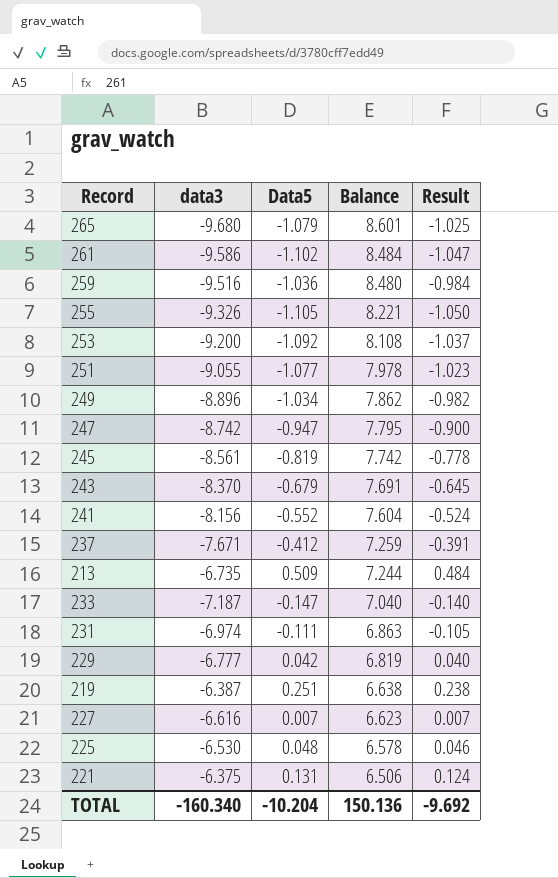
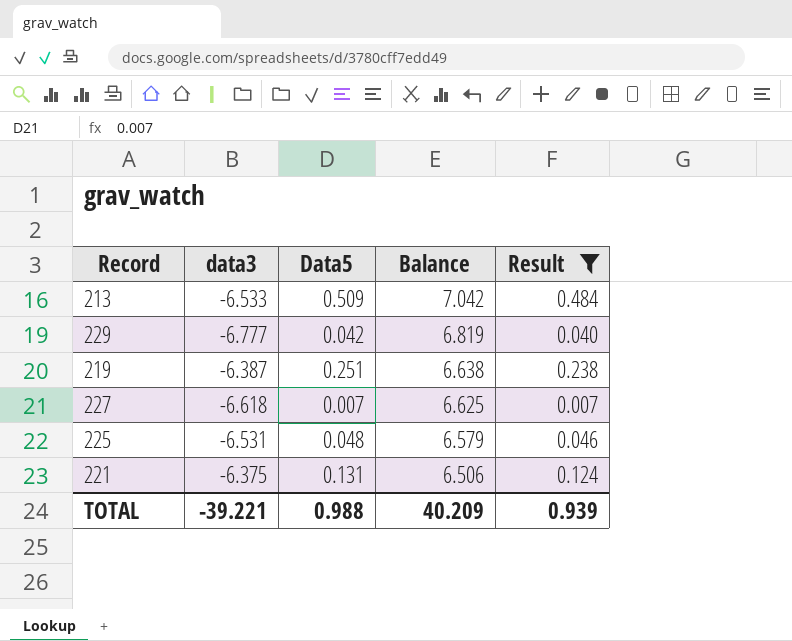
filter: none -> Result >= 0.007
213 | data3: -6.735 -> -6.533
213 | Balance: 7.244 -> 7.042
227 | data3: -6.616 -> -6.618
227 | Balance: 6.623 -> 6.625
225 | data3: -6.530 -> -6.531
225 | Balance: 6.578 -> 6.579
TOTAL | data3: -160.340 -> -39.221
TOTAL | Data5: -10.204 -> 0.988
TOTAL | Balance: 150.136 -> 40.209
TOTAL | Result: -9.692 -> 0.939

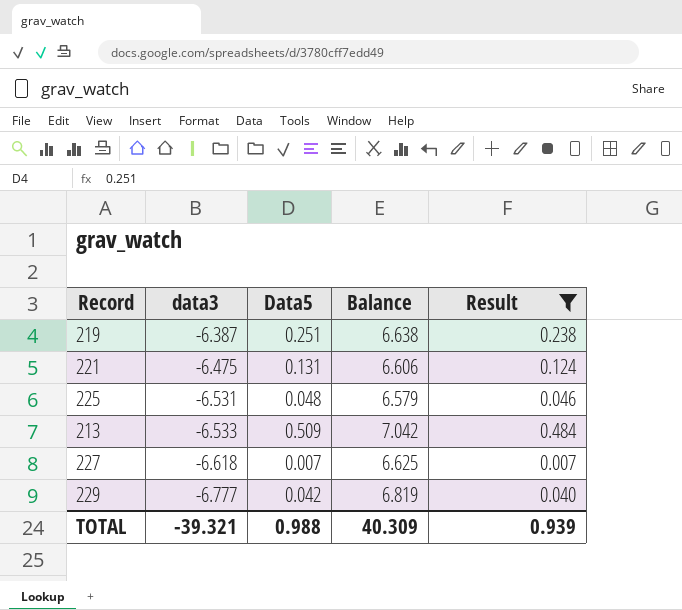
row order: Balance descending -> data3 descending
221 | data3: -6.375 -> -6.475
221 | Balance: 6.506 -> 6.606
TOTAL | data3: -39.221 -> -39.321
TOTAL | Balance: 40.209 -> 40.309

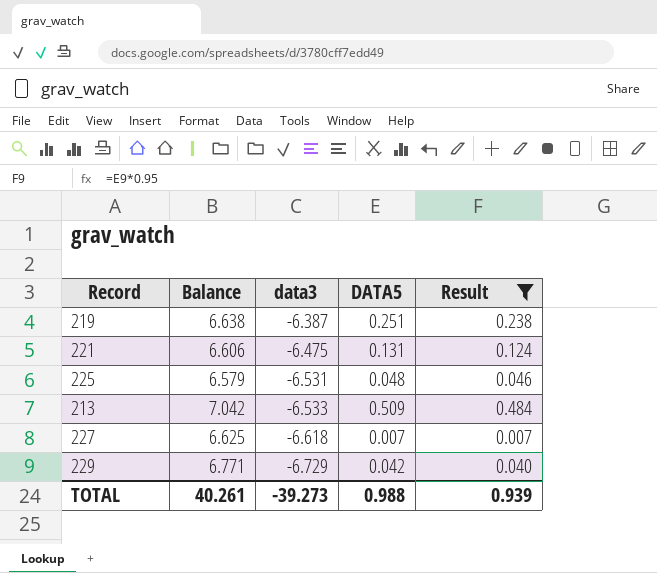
column Balance | position: 4 -> 2
column name: Data5 -> DATA5
229 | Balance: 6.819 -> 6.771
229 | data3: -6.777 -> -6.729
TOTAL | Balance: 40.309 -> 40.261
TOTAL | data3: -39.321 -> -39.273

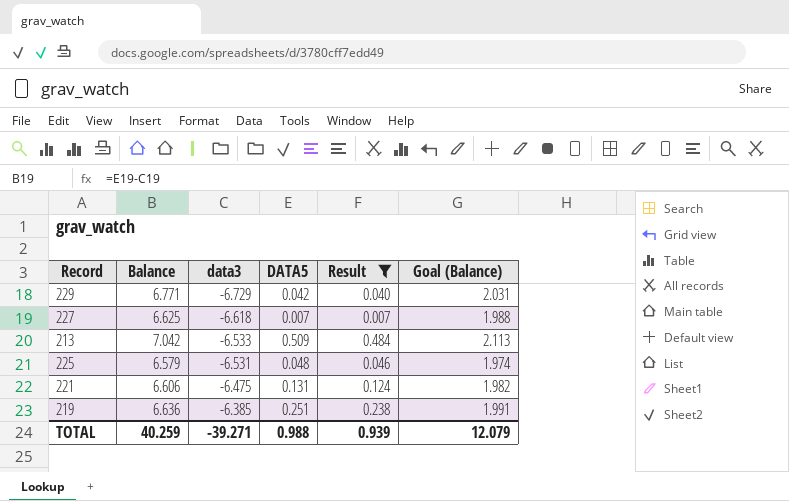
row order: data3 descending -> data3 ascending
column Goal (Balance) | formula: none -> [Balance] * 0.3
219 | Balance: 6.638 -> 6.636
219 | data3: -6.387 -> -6.385
TOTAL | Balance: 40.261 -> 40.259
TOTAL | data3: -39.273 -> -39.271

